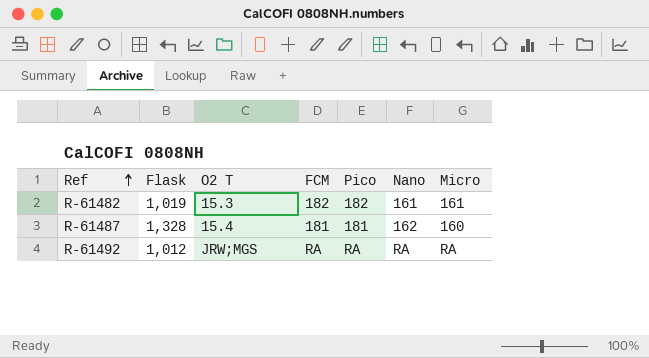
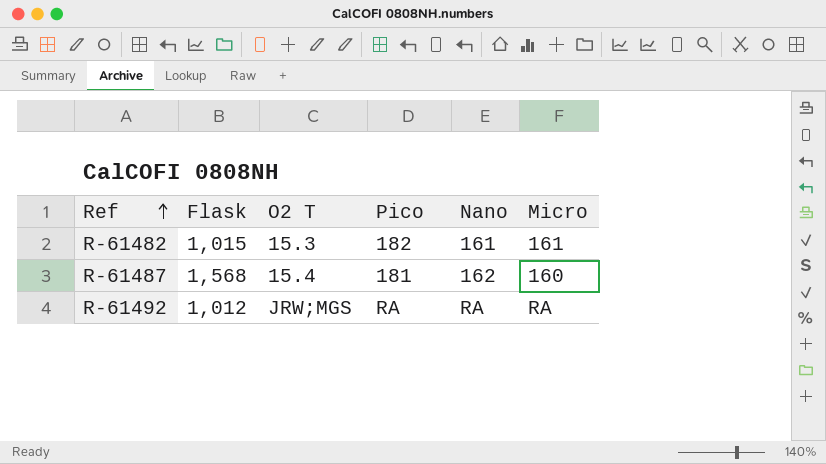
column FCM | position: 4 -> none
R-61482 | Flask: 1,019 -> 1,015
R-61487 | Flask: 1,328 -> 1,568

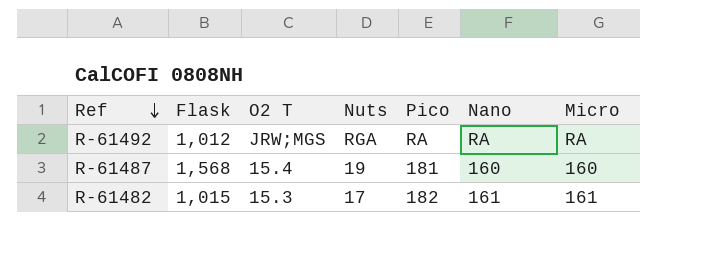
row order: Ref ascending -> Ref descending
column Nuts | position: none -> 4
R-61487 | Nano: 162 -> 160

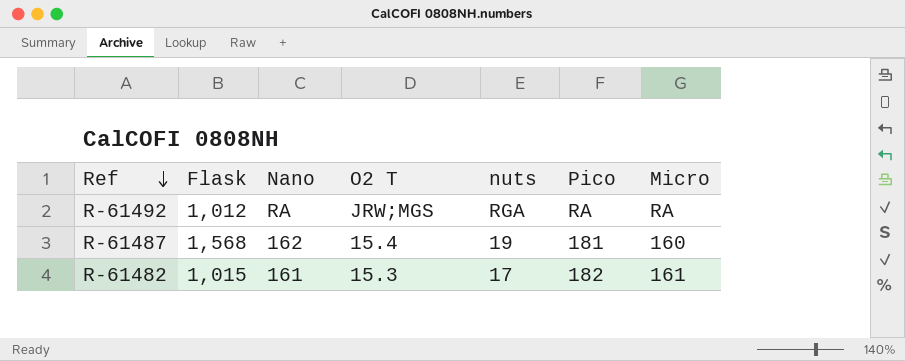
column Nano | position: 6 -> 3
column name: Nuts -> nuts
R-61487 | Nano: 160 -> 162

